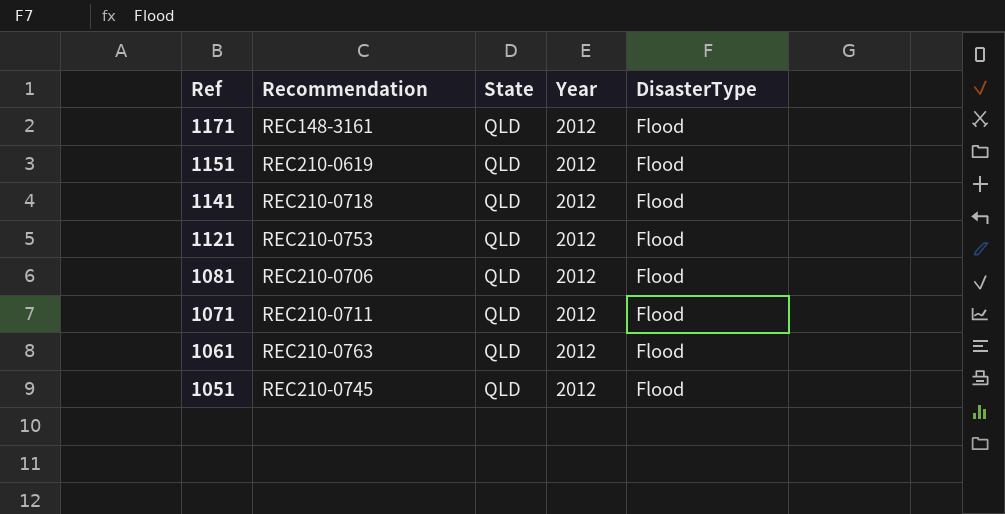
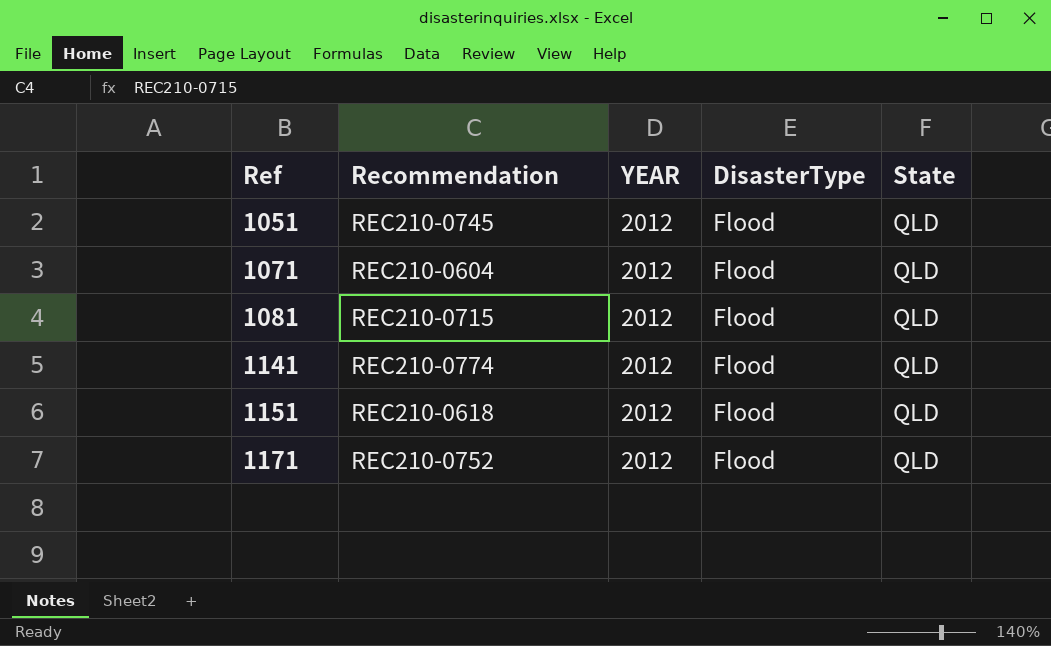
row order: Ref descending -> Ref ascending
column name: Year -> YEAR
column State | position: 3 -> 5
row 1121: REC210-0753 | QLD | 2012 | Flood -> none
row 1061: REC210-0763 | QLD | 2012 | Flood -> none
1071 | Recommendation: REC210-0711 -> REC210-0604
1081 | Recommendation: REC210-0706 -> REC210-0715
1141 | Recommendation: REC210-0718 -> REC210-0774
1151 | Recommendation: REC210-0619 -> REC210-0618
1171 | Recommendation: REC148-3161 -> REC210-0752

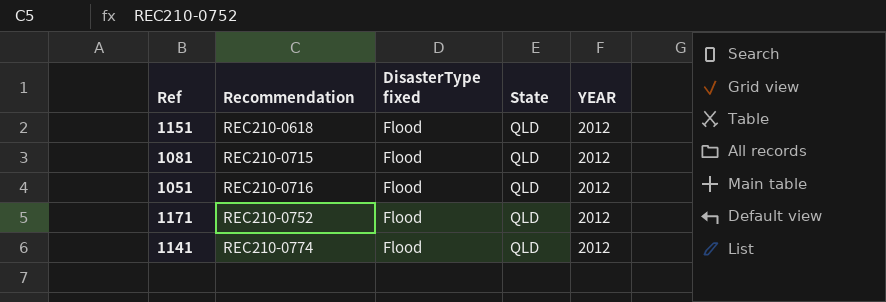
row order: Ref ascending -> Recommendation ascending
column name: DisasterType -> DisasterType fixed
column YEAR | position: 3 -> 5
row 1071: REC210-0604 | 2012 | Flood | QLD -> none
1051 | Recommendation: REC210-0745 -> REC210-0716

